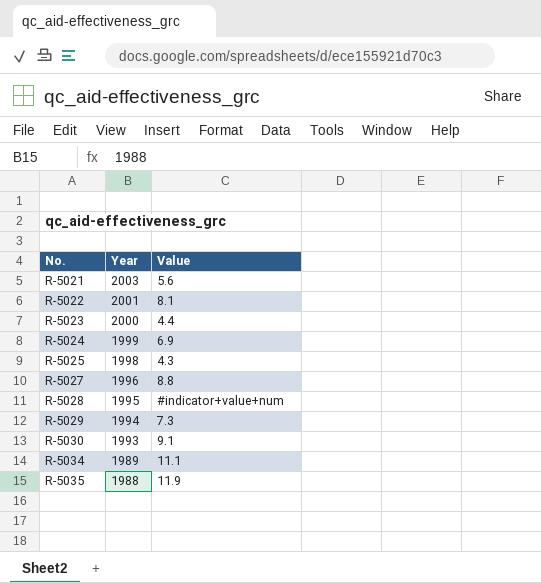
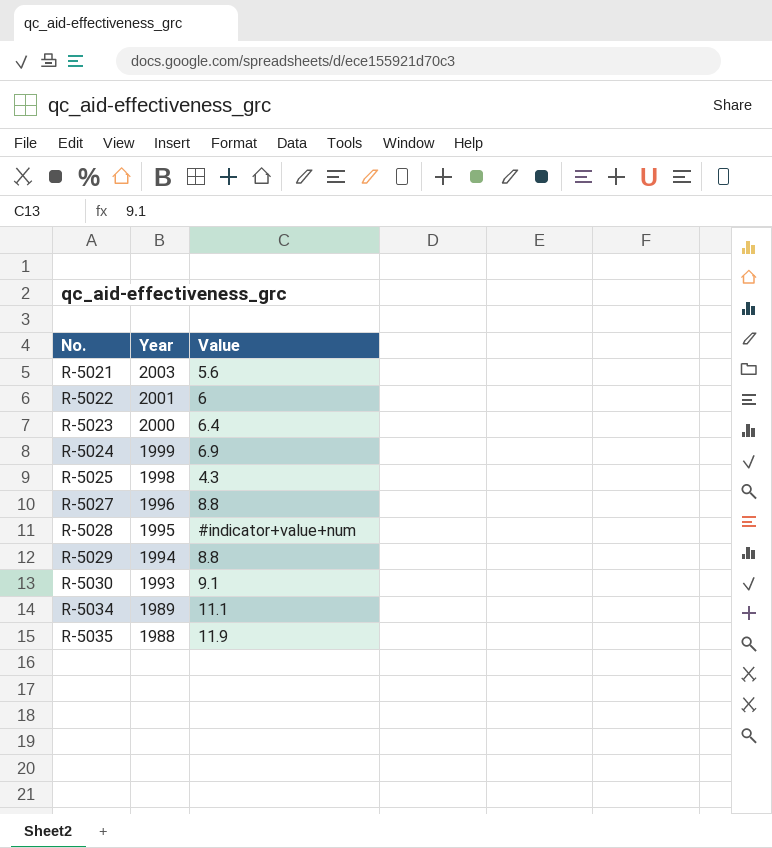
R-5022 | Value: 8.1 -> 6
R-5023 | Value: 4.4 -> 6.4
R-5029 | Value: 7.3 -> 8.8

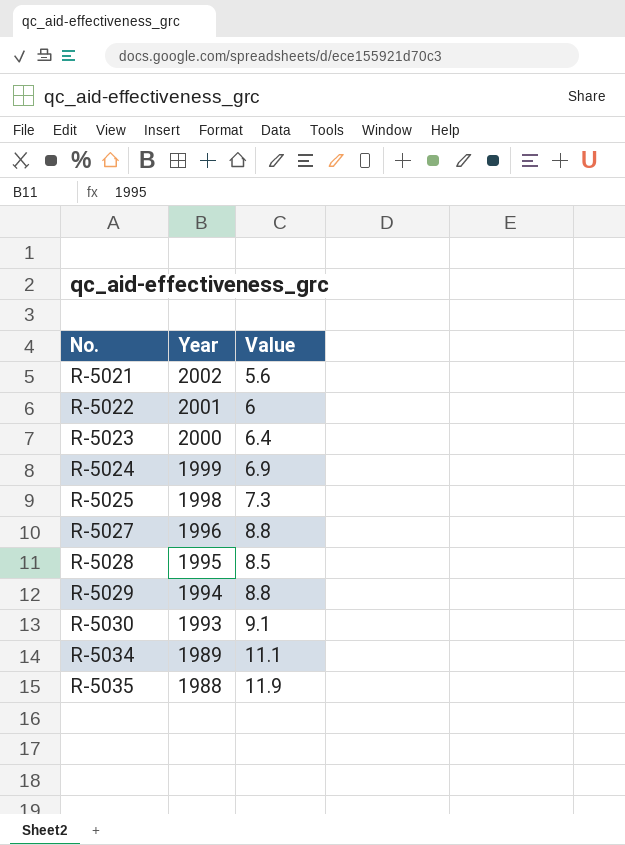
R-5021 | Year: 2003 -> 2002
R-5025 | Value: 4.3 -> 7.3
R-5028 | Value: #indicator+value+num -> 8.5

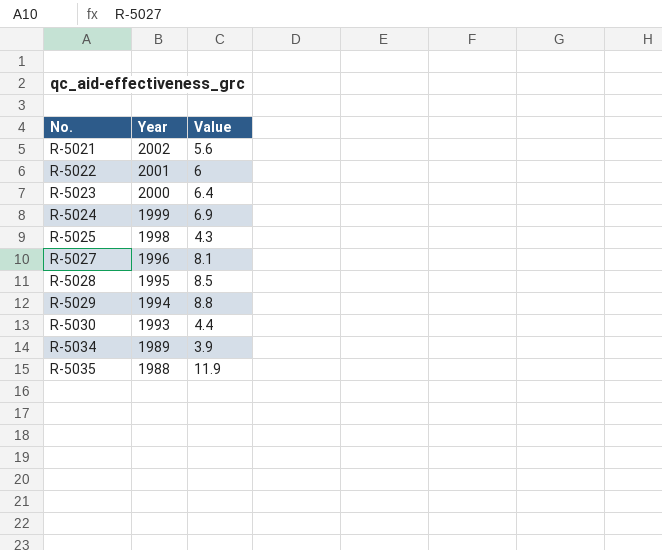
R-5025 | Value: 7.3 -> 4.3
R-5027 | Value: 8.8 -> 8.1
R-5030 | Value: 9.1 -> 4.4
R-5034 | Value: 11.1 -> 3.9

